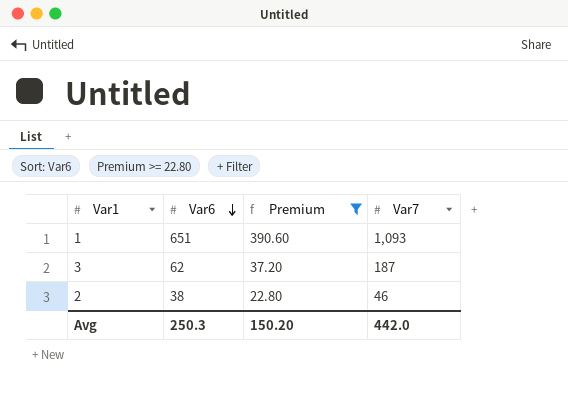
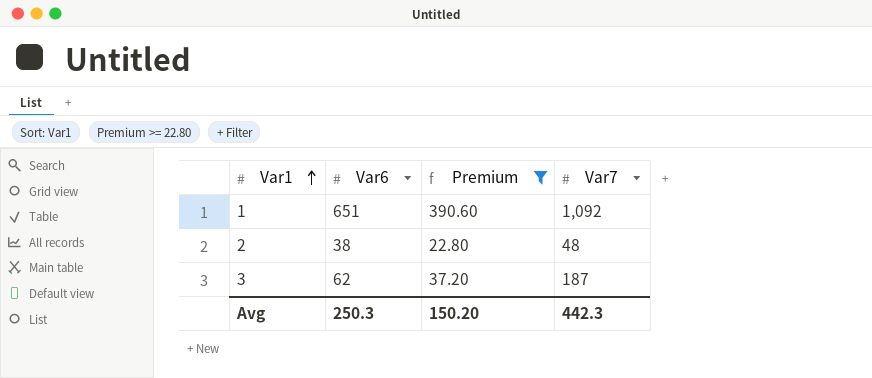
row order: Var6 descending -> Var1 ascending
1 | Var7: 1,093 -> 1,092
2 | Var7: 46 -> 48
Avg | Var7: 442.0 -> 442.3

